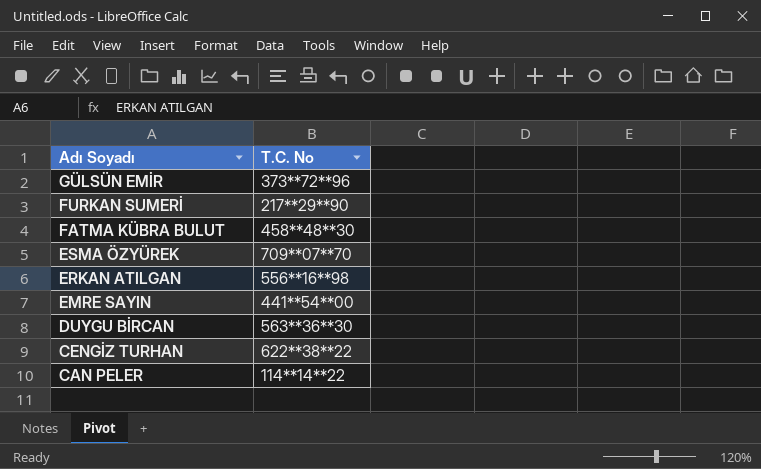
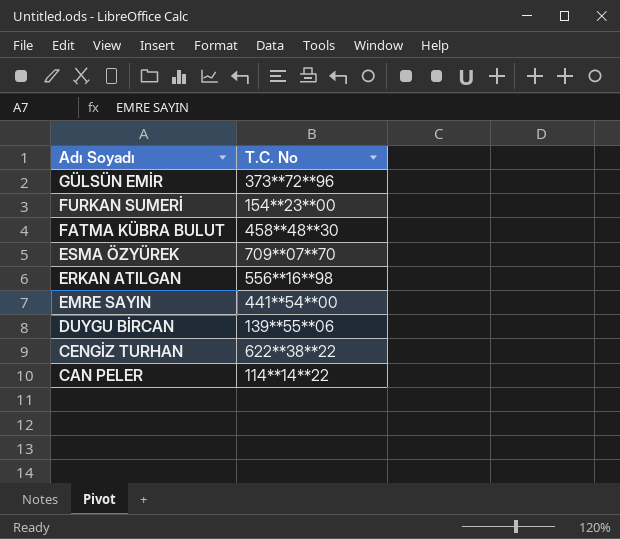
FURKAN SUMERİ | T.C. No: 217**29**90 -> 154**23**00
DUYGU BİRCAN | T.C. No: 563**36**30 -> 139**55**06

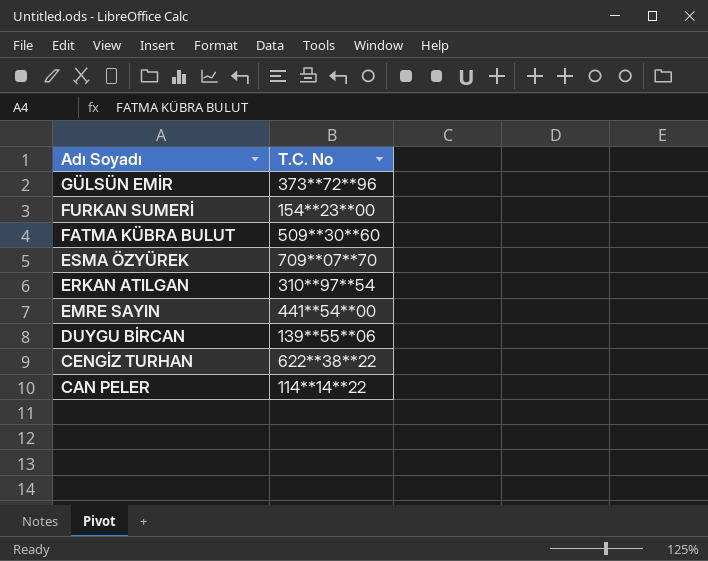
FATMA KÜBRA BULUT | T.C. No: 458**48**30 -> 509**30**60
ERKAN ATILGAN | T.C. No: 556**16**98 -> 310**97**54

